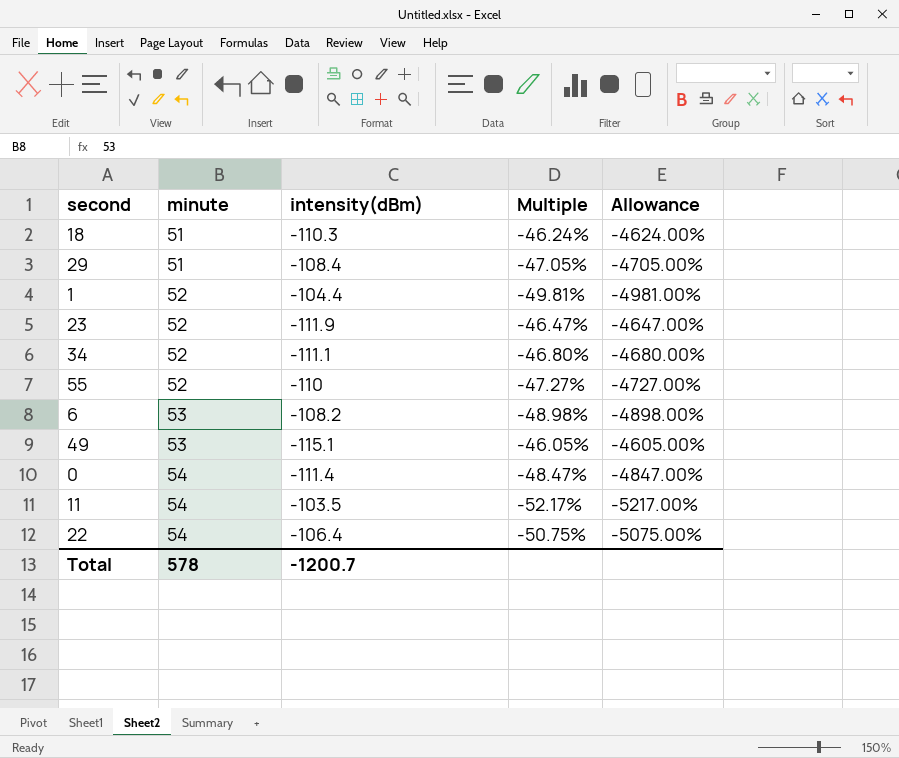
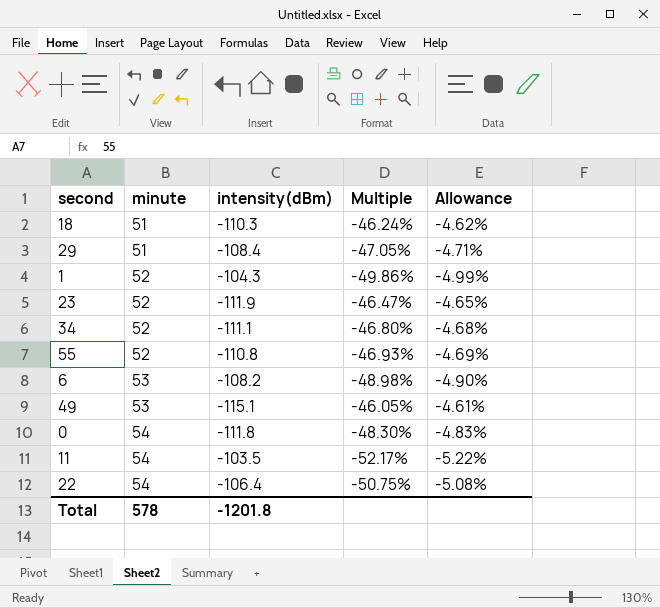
column Allowance | formula: [Multiple] * 100 -> [Multiple] * 0.1
1 | intensity(dBm): -104.4 -> -104.3
1 | Multiple: -49.81% -> -49.86%
55 | intensity(dBm): -110 -> -110.8
55 | Multiple: -47.27% -> -46.93%
0 | intensity(dBm): -111.4 -> -111.8
0 | Multiple: -48.47% -> -48.30%
Total | intensity(dBm): -1200.7 -> -1201.8

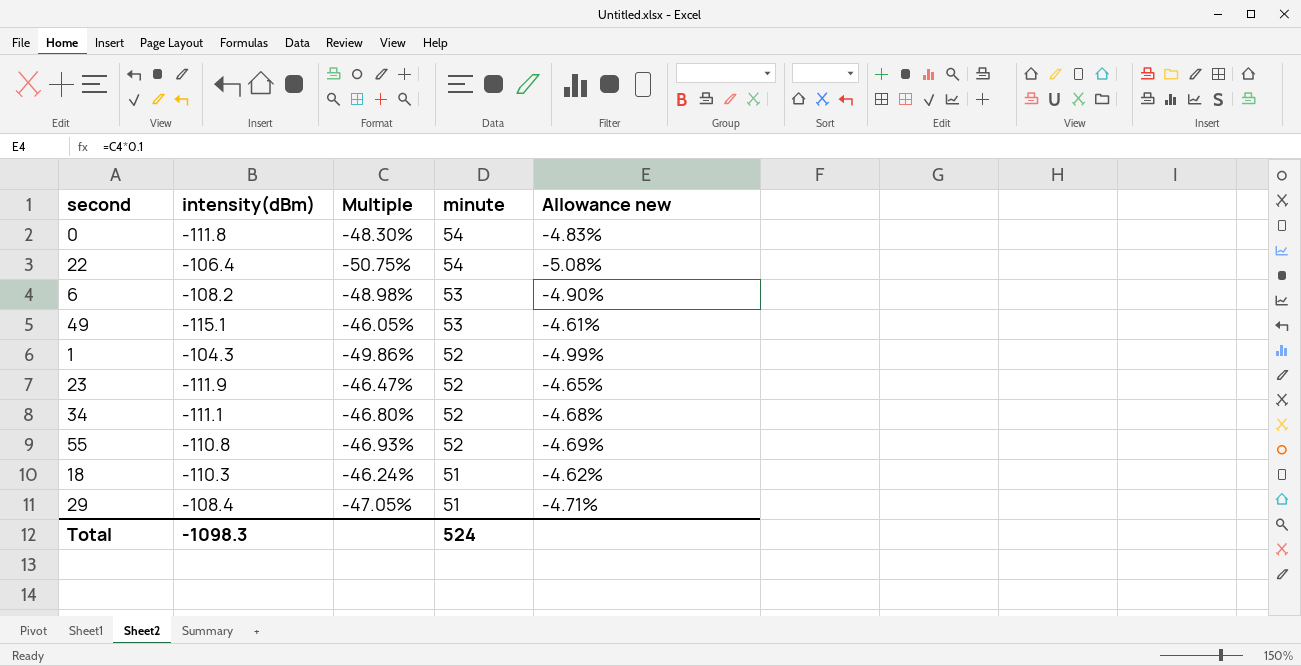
row order: minute ascending -> minute descending
column minute | position: 2 -> 4
column name: Allowance -> Allowance new
row 11: 54 | -103.5 | -52.17% | -5.22% -> none
Total | intensity(dBm): -1201.8 -> -1098.3
Total | minute: 578 -> 524

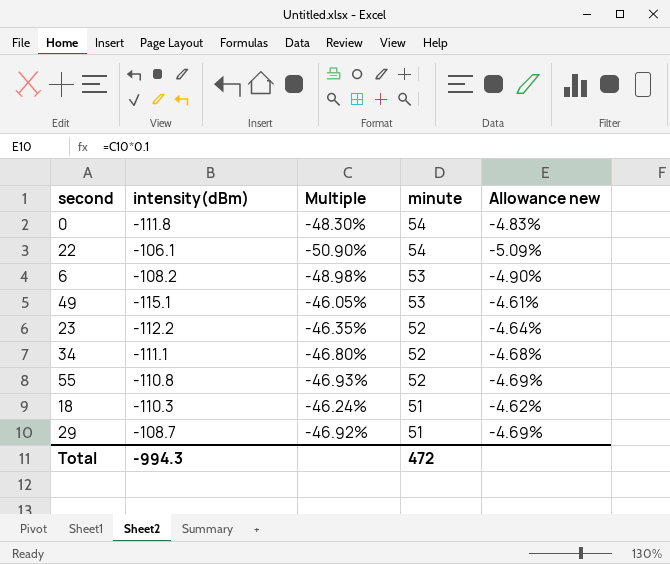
row 1: -104.3 | -49.86% | 52 | -4.99% -> none
22 | intensity(dBm): -106.4 -> -106.1
22 | Multiple: -50.75% -> -50.90%
22 | Allowance new: -5.08% -> -5.09%
23 | intensity(dBm): -111.9 -> -112.2
23 | Multiple: -46.47% -> -46.35%
23 | Allowance new: -4.65% -> -4.64%
29 | intensity(dBm): -108.4 -> -108.7
29 | Multiple: -47.05% -> -46.92%
29 | Allowance new: -4.71% -> -4.69%
Total | intensity(dBm): -1098.3 -> -994.3
Total | minute: 524 -> 472

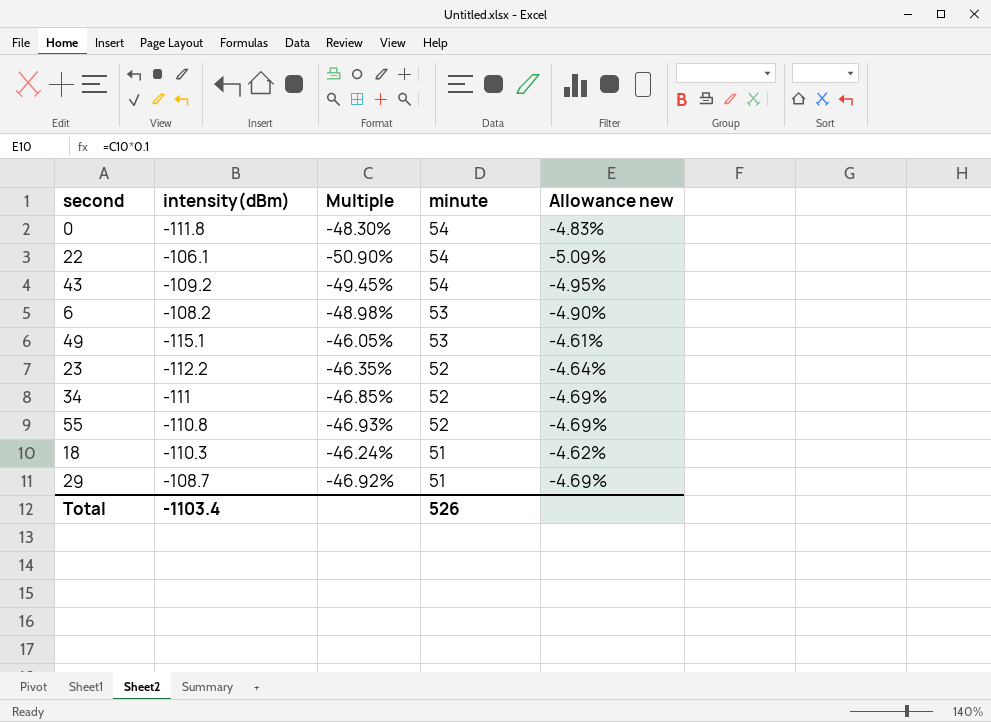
row 43: none -> -109.2 | -49.45% | 54 | -4.95%
34 | intensity(dBm): -111.1 -> -111
34 | Multiple: -46.80% -> -46.85%
34 | Allowance new: -4.68% -> -4.69%
Total | intensity(dBm): -994.3 -> -1103.4
Total | minute: 472 -> 526

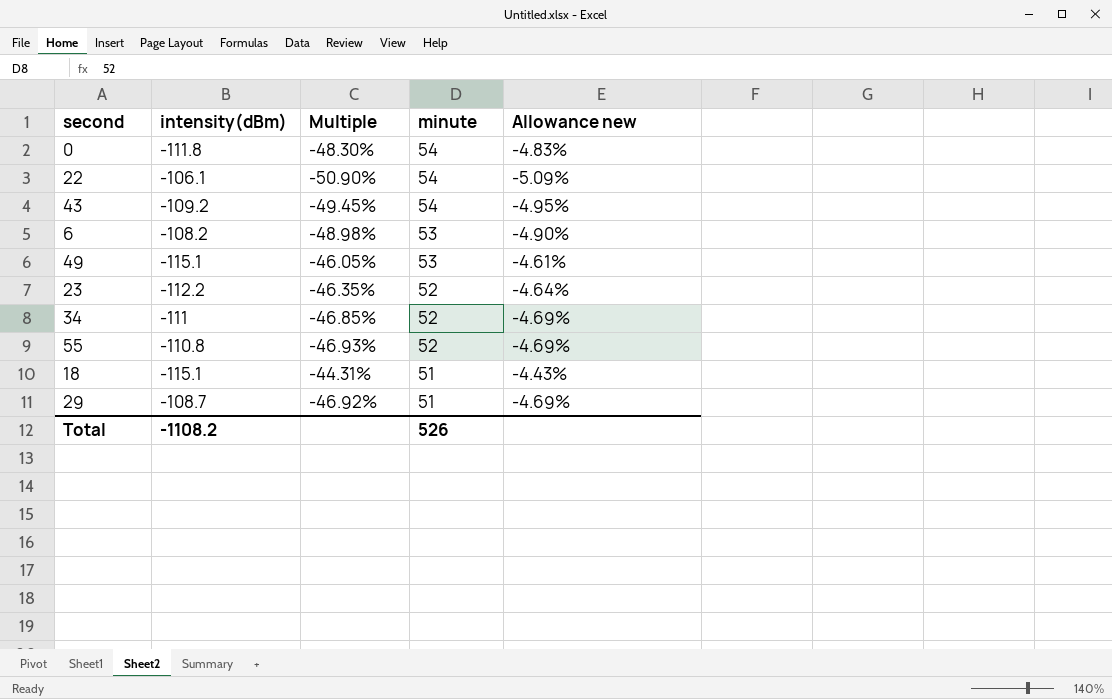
18 | intensity(dBm): -110.3 -> -115.1
18 | Multiple: -46.24% -> -44.31%
18 | Allowance new: -4.62% -> -4.43%
Total | intensity(dBm): -1103.4 -> -1108.2

